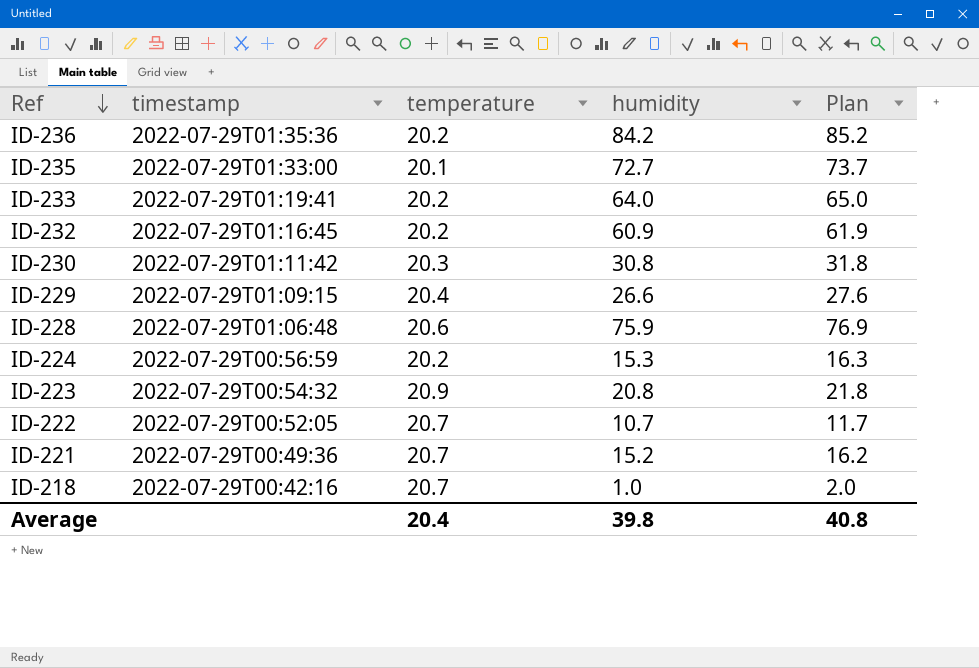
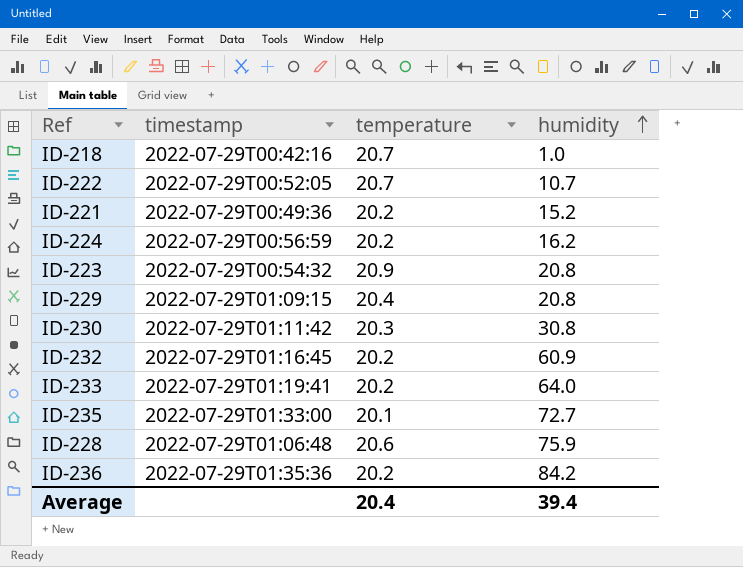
row order: Ref descending -> humidity ascending
column Plan | formula: [humidity] + 1 -> none
ID-221 | temperature: 20.7 -> 20.2
ID-224 | humidity: 15.3 -> 16.2
ID-229 | humidity: 26.6 -> 20.8
Average | humidity: 39.8 -> 39.4

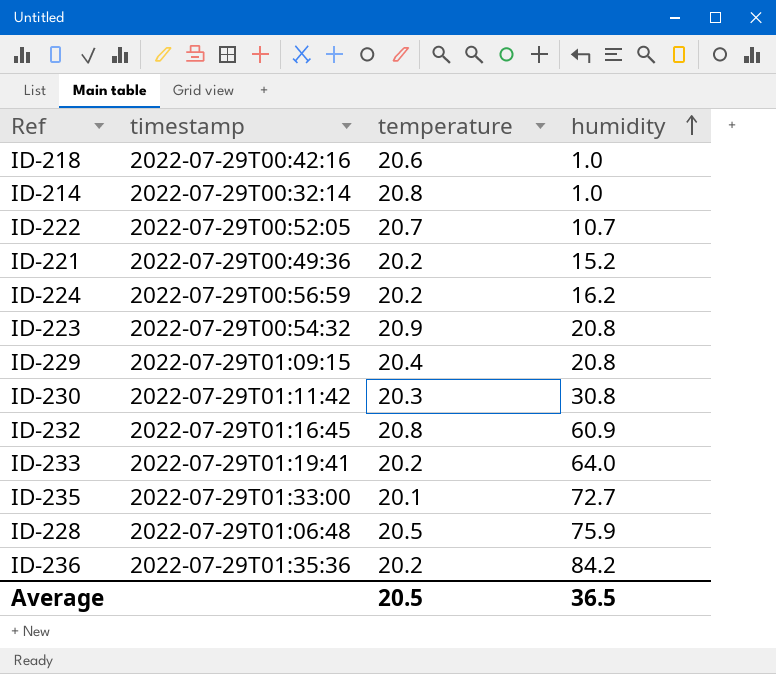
ID-218 | temperature: 20.7 -> 20.6
row ID-214: none -> 2022-07-29T00:32:14 | 20.8 | 1.0
ID-232 | temperature: 20.2 -> 20.8
ID-228 | temperature: 20.6 -> 20.5
Average | temperature: 20.4 -> 20.5
Average | humidity: 39.4 -> 36.5

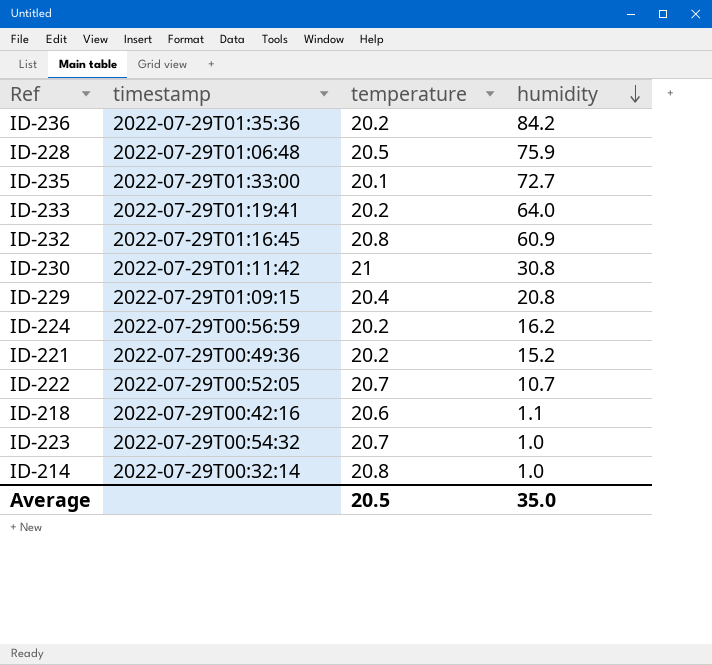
row order: humidity ascending -> humidity descending
ID-230 | temperature: 20.3 -> 21
ID-218 | humidity: 1.0 -> 1.1
ID-223 | temperature: 20.9 -> 20.7
ID-223 | humidity: 20.8 -> 1.0
Average | humidity: 36.5 -> 35.0

